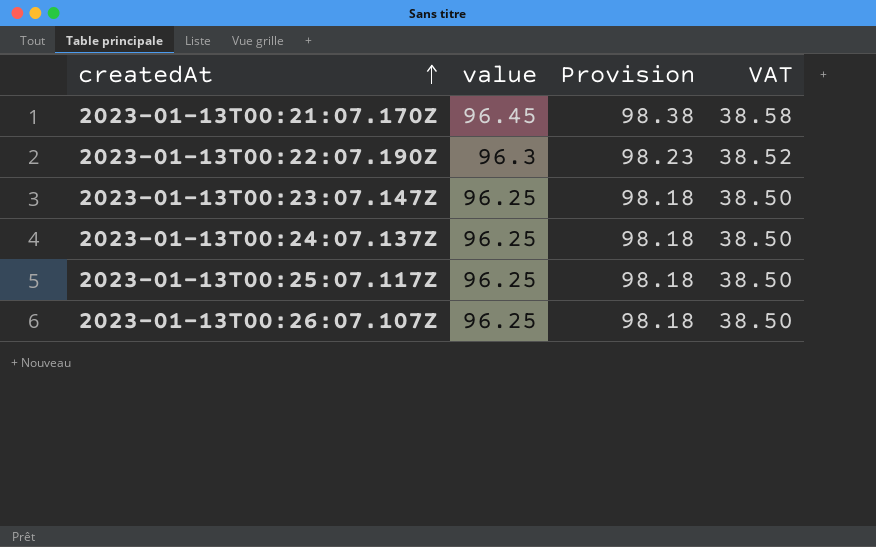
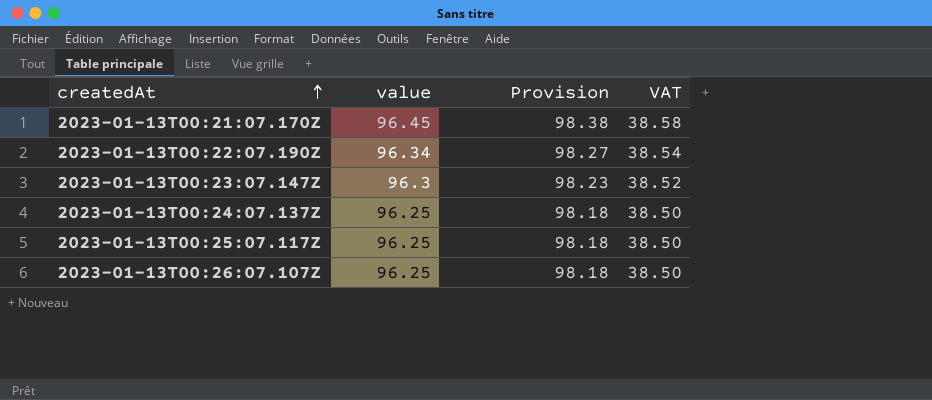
2023-01-13T00:22:07.190Z | value: 96.3 -> 96.34
2023-01-13T00:22:07.190Z | Provision: 98.23 -> 98.27
2023-01-13T00:22:07.190Z | VAT: 38.52 -> 38.54
2023-01-13T00:23:07.147Z | value: 96.25 -> 96.3
2023-01-13T00:23:07.147Z | Provision: 98.18 -> 98.23
2023-01-13T00:23:07.147Z | VAT: 38.50 -> 38.52

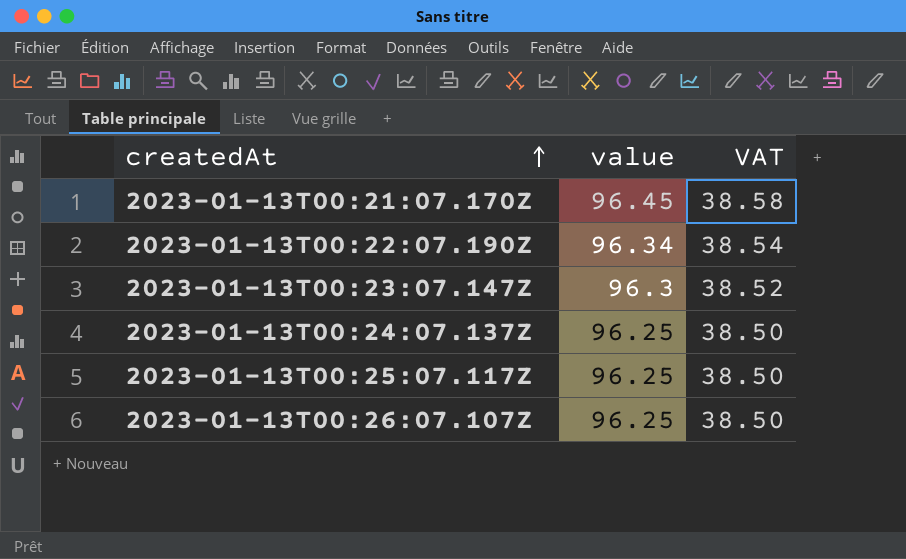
column Provision | formula: [value] * 1.02 -> none

